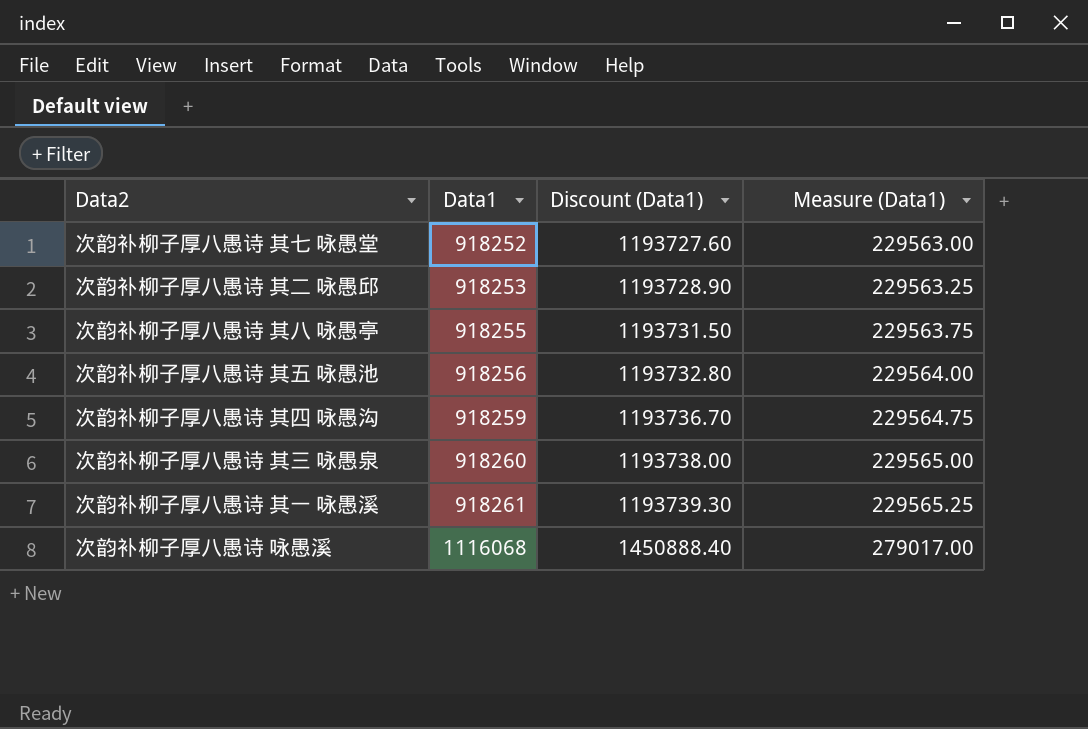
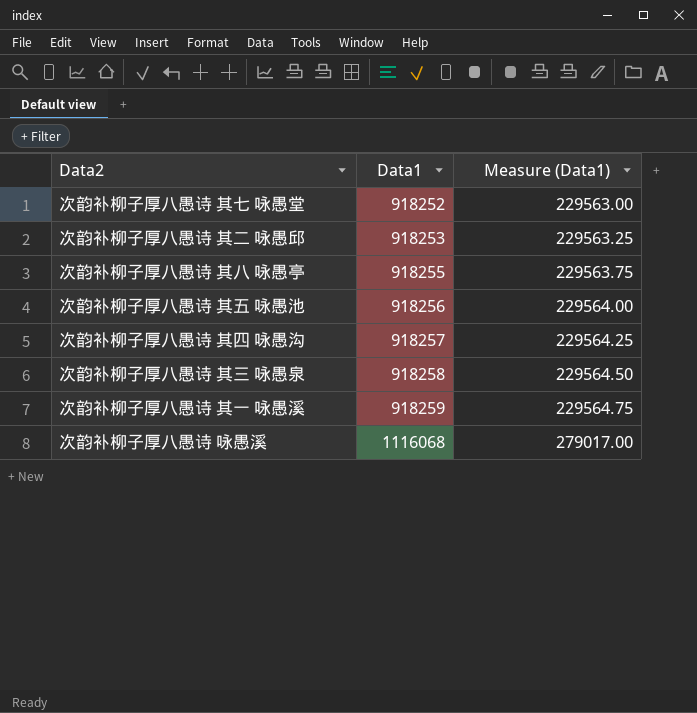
column Discount (Data1) | formula: [Data1] * 1.3 -> none
次韵补柳子厚八愚诗 其四 咏愚沟 | Data1: 918259 -> 918257
次韵补柳子厚八愚诗 其四 咏愚沟 | Measure (Data1): 229564.75 -> 229564.25
次韵补柳子厚八愚诗 其三 咏愚泉 | Data1: 918260 -> 918258
次韵补柳子厚八愚诗 其三 咏愚泉 | Measure (Data1): 229565.00 -> 229564.50
次韵补柳子厚八愚诗 其一 咏愚溪 | Data1: 918261 -> 918259
次韵补柳子厚八愚诗 其一 咏愚溪 | Measure (Data1): 229565.25 -> 229564.75

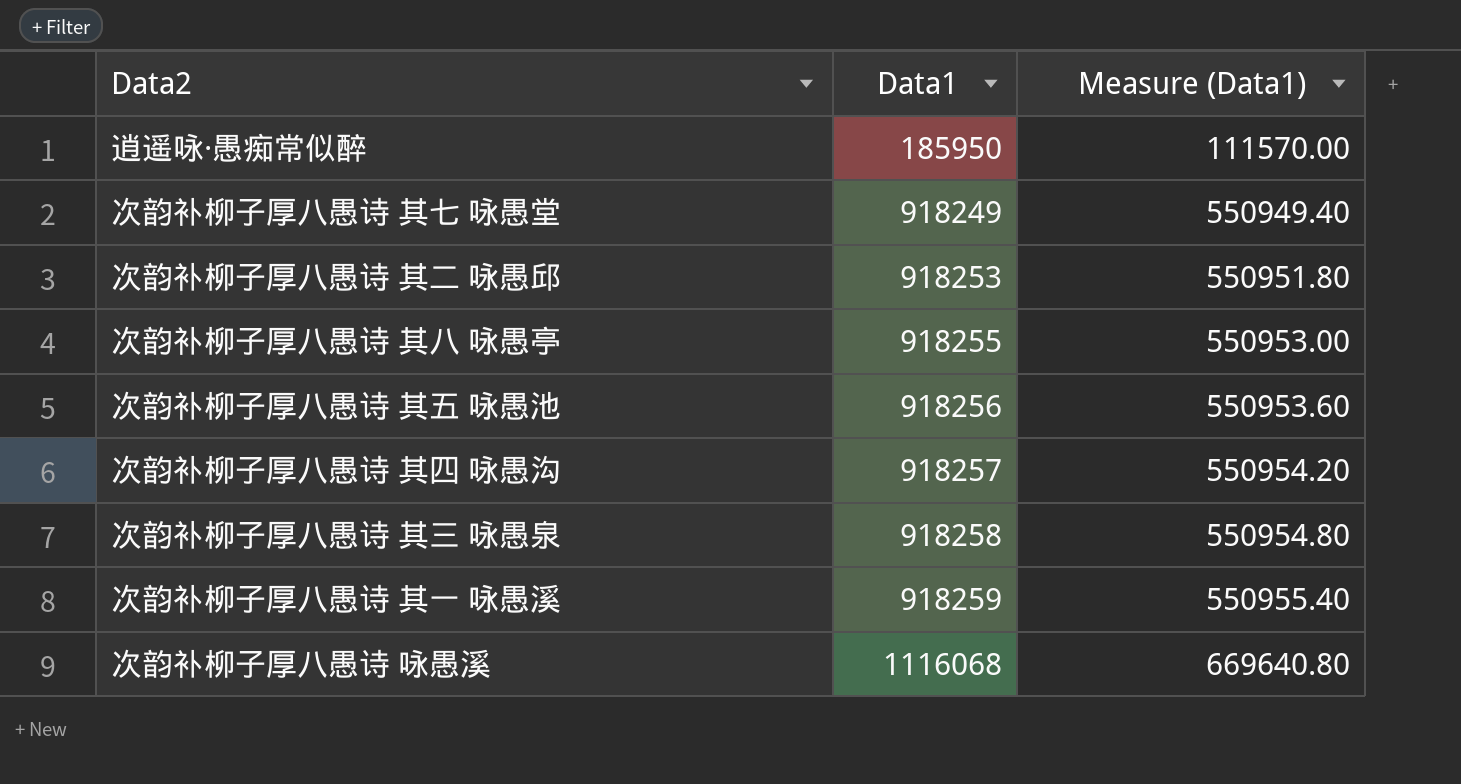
column Measure (Data1) | formula: [Data1] * 0.25 -> [Data1] * 0.6
row 逍遥咏·愚痴常似醉: none -> 185950 | 111570.00
次韵补柳子厚八愚诗 其七 咏愚堂 | Data1: 918252 -> 918249

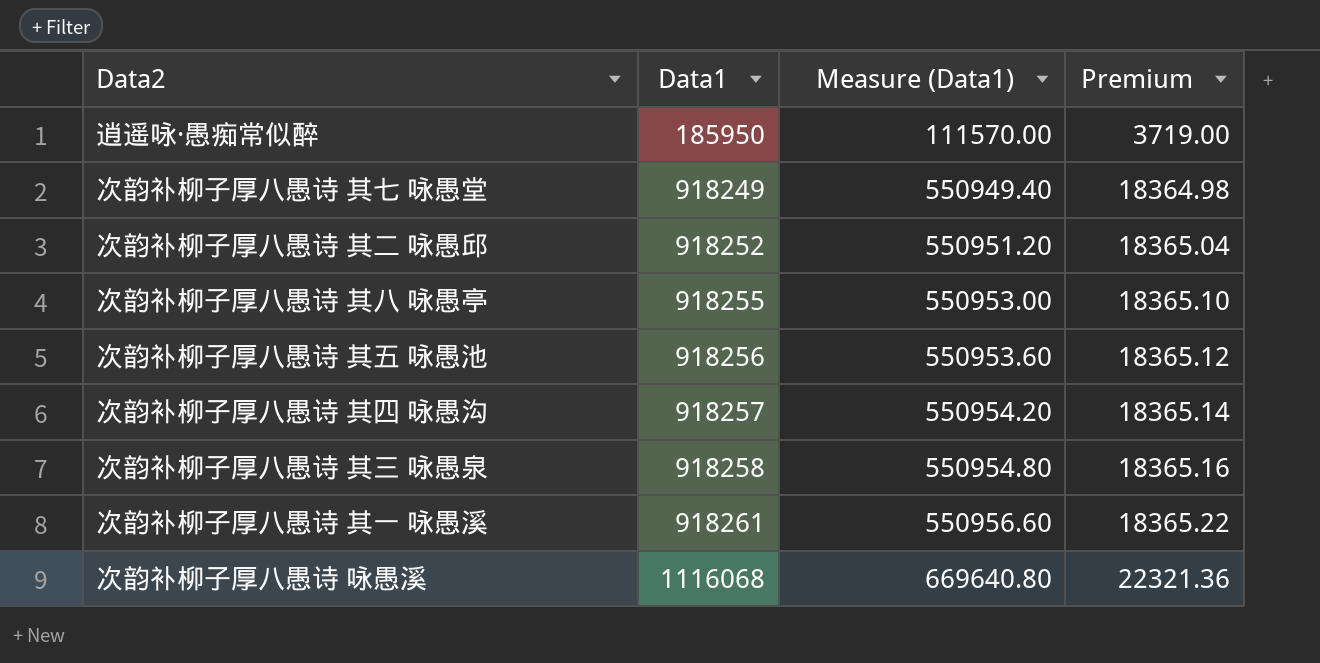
column Premium | formula: none -> [Data1] * 0.02
次韵补柳子厚八愚诗 其二 咏愚邱 | Data1: 918253 -> 918252
次韵补柳子厚八愚诗 其二 咏愚邱 | Measure (Data1): 550951.80 -> 550951.20
次韵补柳子厚八愚诗 其一 咏愚溪 | Data1: 918259 -> 918261
次韵补柳子厚八愚诗 其一 咏愚溪 | Measure (Data1): 550955.40 -> 550956.60

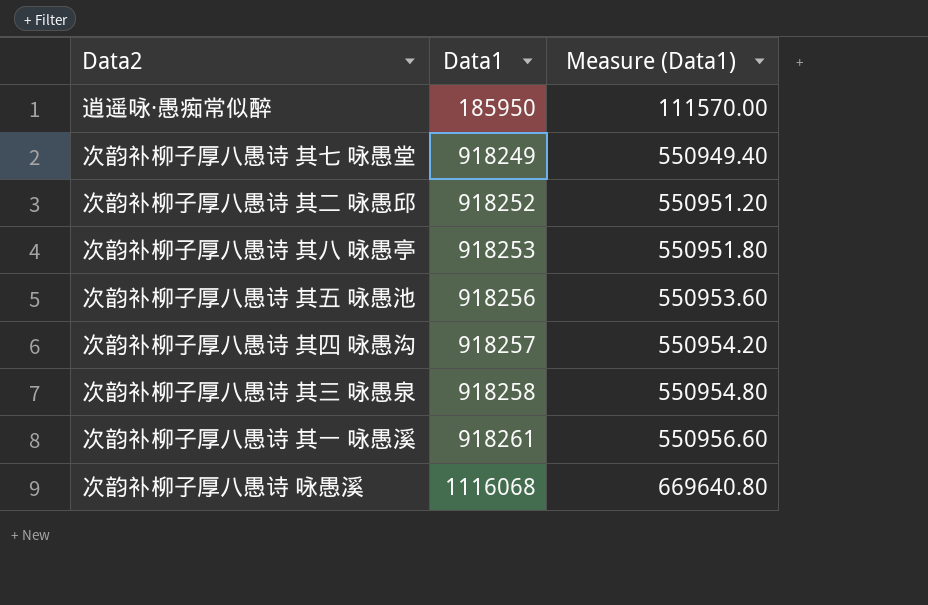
column Premium | formula: [Data1] * 0.02 -> none
次韵补柳子厚八愚诗 其八 咏愚亭 | Data1: 918255 -> 918253
次韵补柳子厚八愚诗 其八 咏愚亭 | Measure (Data1): 550953.00 -> 550951.80

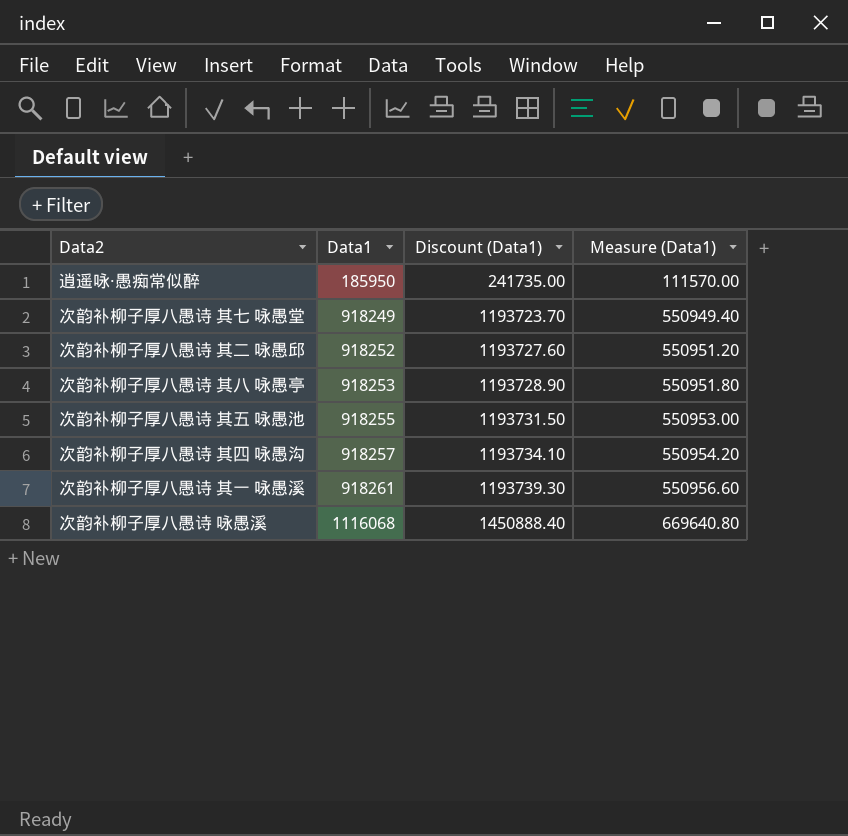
column Discount (Data1) | formula: none -> [Data1] * 1.3
row 次韵补柳子厚八愚诗 其三 咏愚泉: 918258 | 550954.80 -> none
次韵补柳子厚八愚诗 其五 咏愚池 | Data1: 918256 -> 918255
次韵补柳子厚八愚诗 其五 咏愚池 | Measure (Data1): 550953.60 -> 550953.00

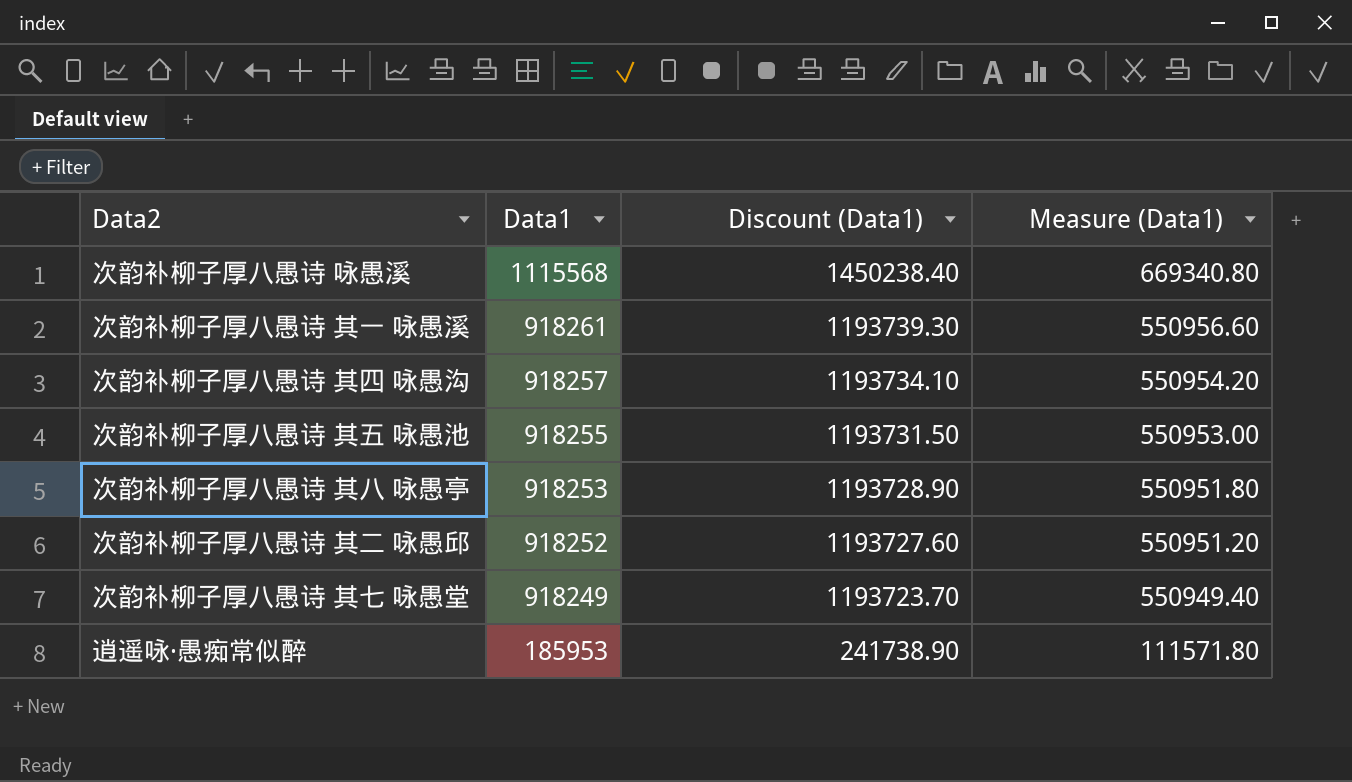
row order: Data1 ascending -> Data1 descending
次韵补柳子厚八愚诗 咏愚溪 | Data1: 1116068 -> 1115568
次韵补柳子厚八愚诗 咏愚溪 | Discount (Data1): 1450888.40 -> 1450238.40
次韵补柳子厚八愚诗 咏愚溪 | Measure (Data1): 669640.80 -> 669340.80
逍遥咏·愚痴常似醉 | Data1: 185950 -> 185953
逍遥咏·愚痴常似醉 | Discount (Data1): 241735.00 -> 241738.90
逍遥咏·愚痴常似醉 | Measure (Data1): 111570.00 -> 111571.80

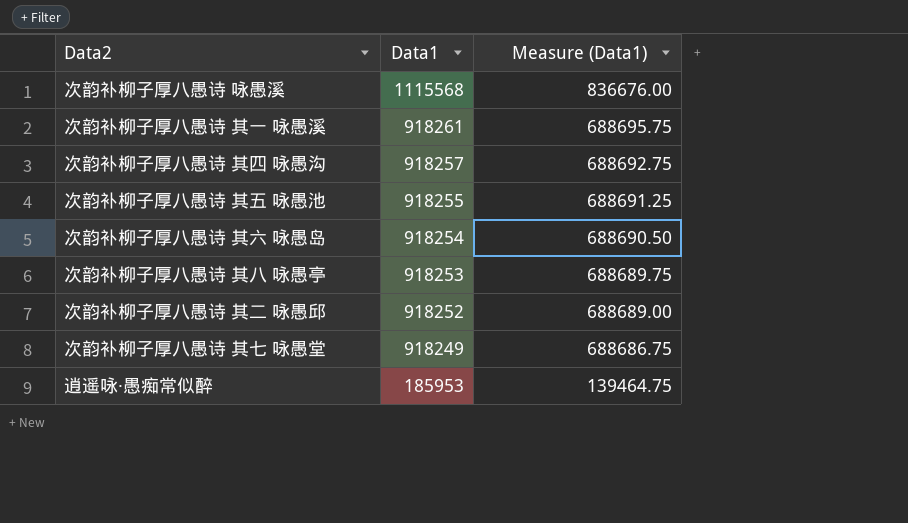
column Discount (Data1) | formula: [Data1] * 1.3 -> none
column Measure (Data1) | formula: [Data1] * 0.6 -> [Data1] * 0.75
row 次韵补柳子厚八愚诗 其六 咏愚岛: none -> 918254 | 688690.50

